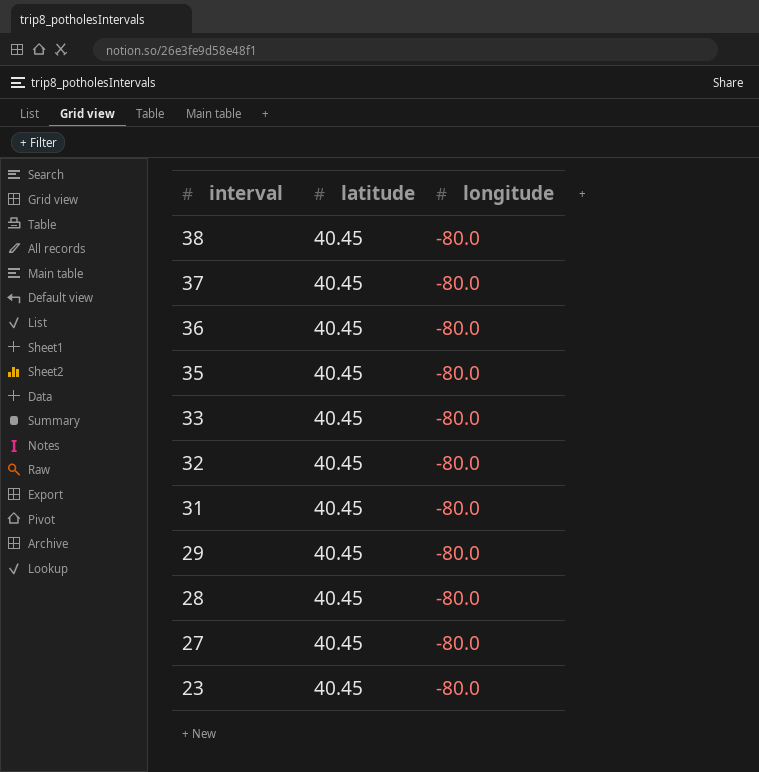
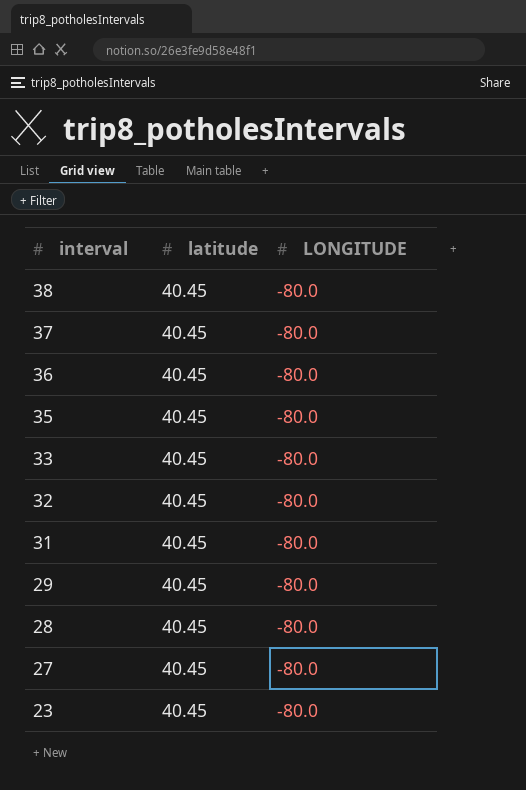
column name: longitude -> LONGITUDE

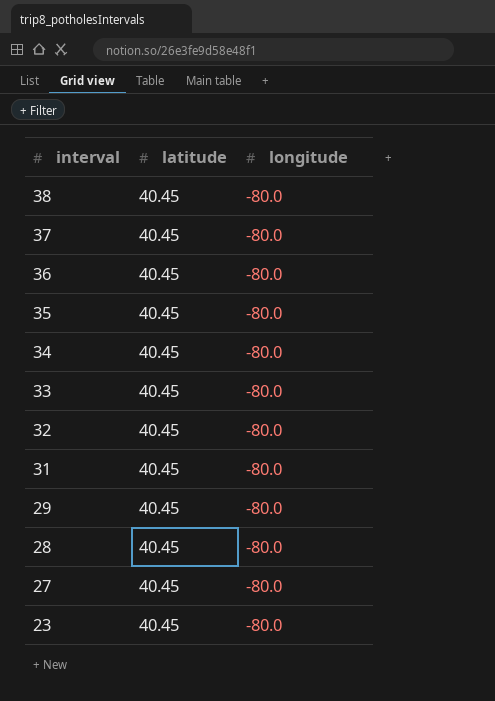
column name: LONGITUDE -> longitude
row 34: none -> 40.45 | -80.0

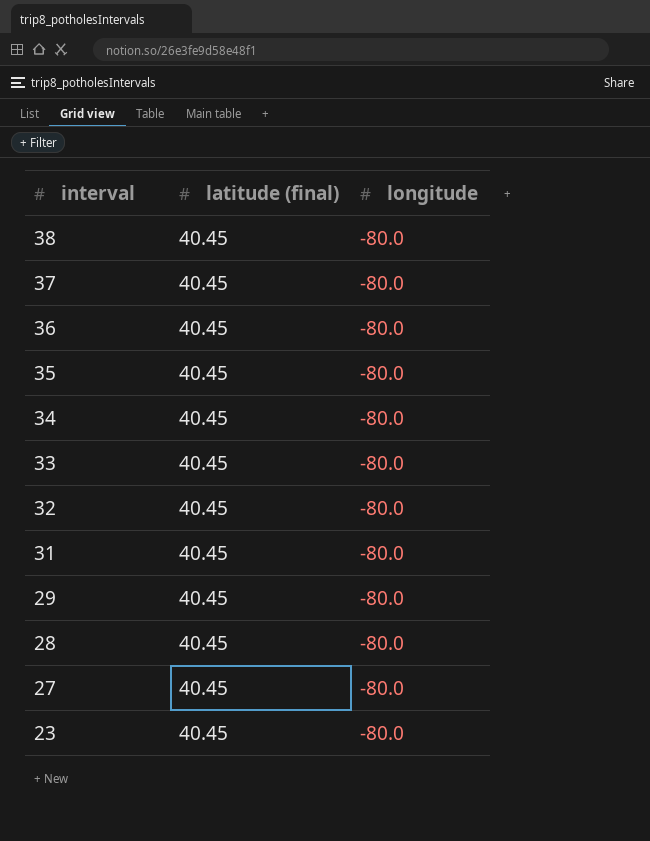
column name: latitude -> latitude (final)

